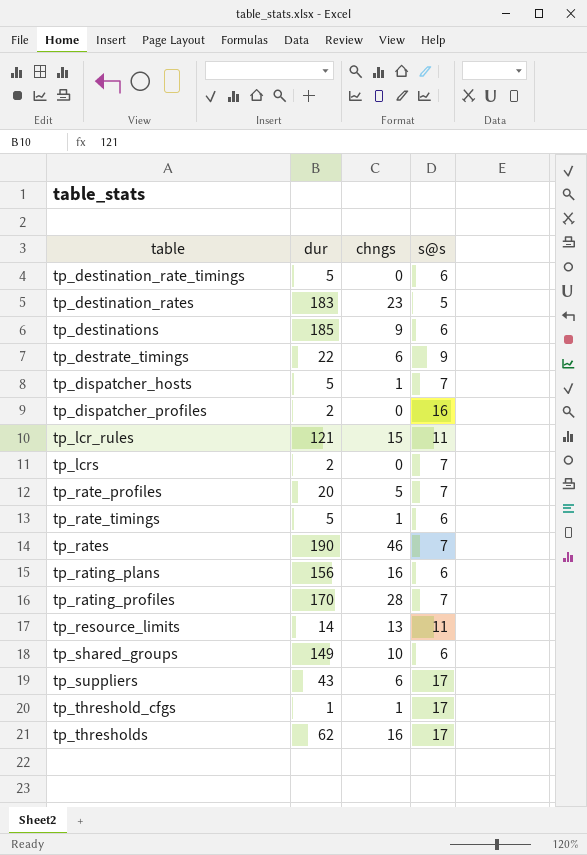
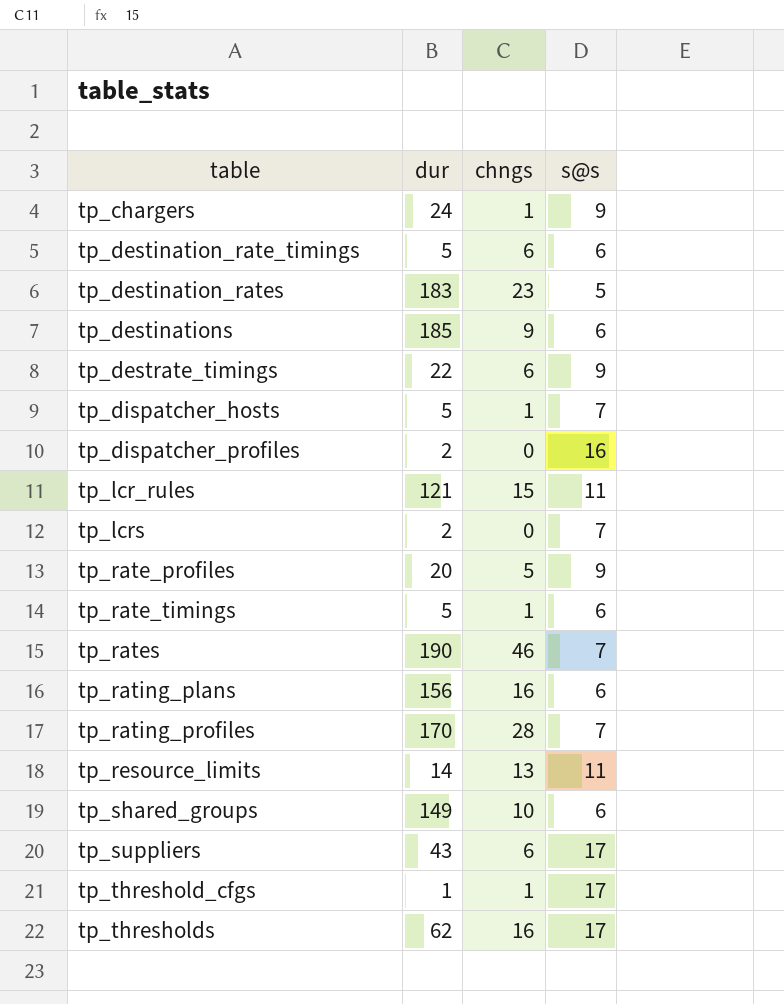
row tp_chargers: none -> 24 | 1 | 9
tp_destination_rate_timings | chngs: 0 -> 6
tp_rate_profiles | s@s: 7 -> 9

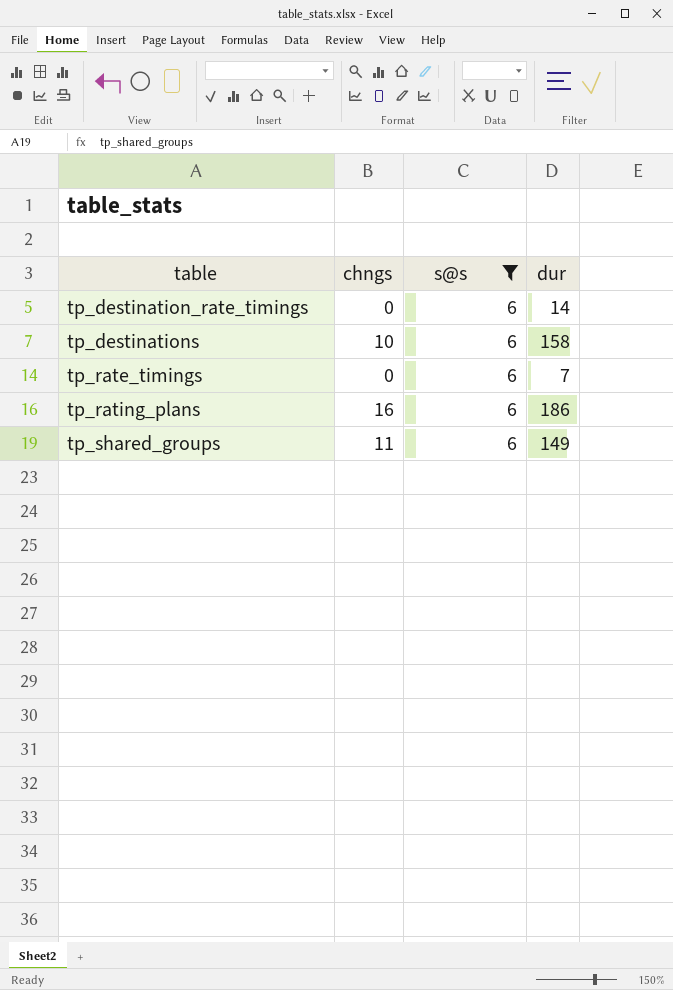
filter: none -> s@s = 6
column dur | position: 2 -> 4
tp_destination_rate_timings | chngs: 6 -> 0
tp_destination_rate_timings | dur: 5 -> 14
tp_destinations | chngs: 9 -> 10
tp_destinations | dur: 185 -> 158
tp_rate_timings | chngs: 1 -> 0
tp_rate_timings | dur: 5 -> 7
tp_rating_plans | dur: 156 -> 186
tp_shared_groups | chngs: 10 -> 11

